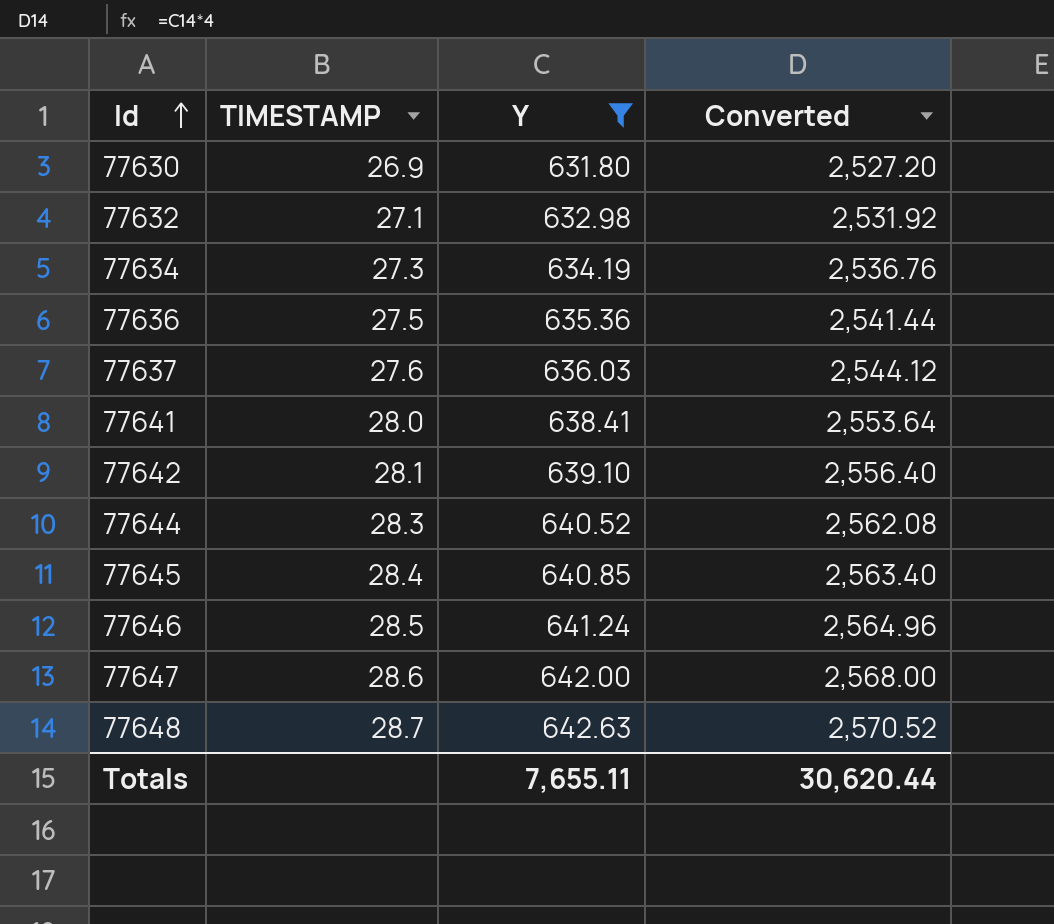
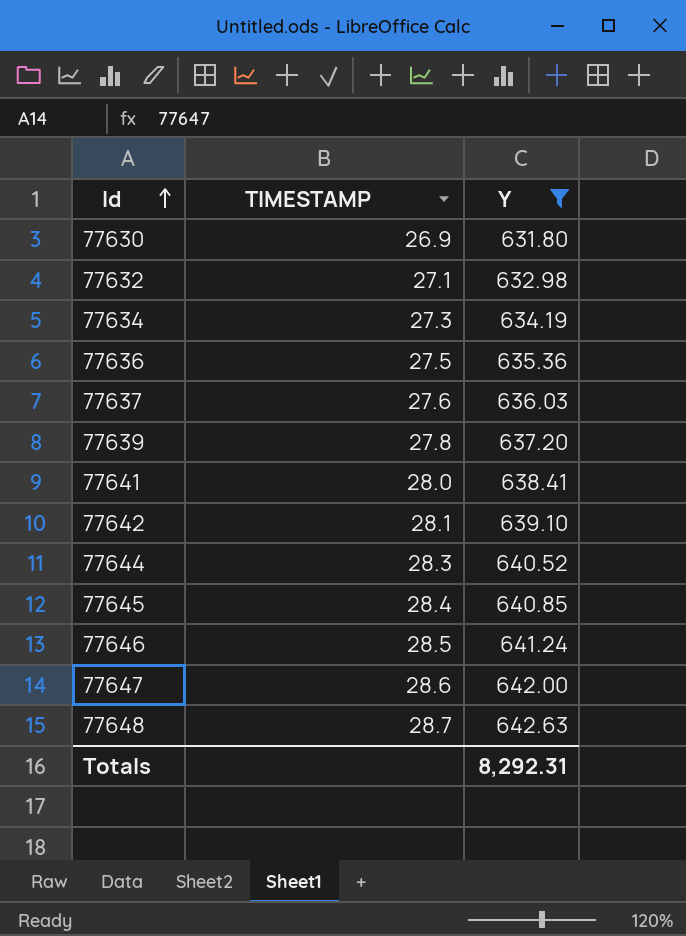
column Converted | formula: [Y] * 4 -> none
row 77639: none -> 27.8 | 637.20
Totals | Y: 7,655.11 -> 8,292.31

